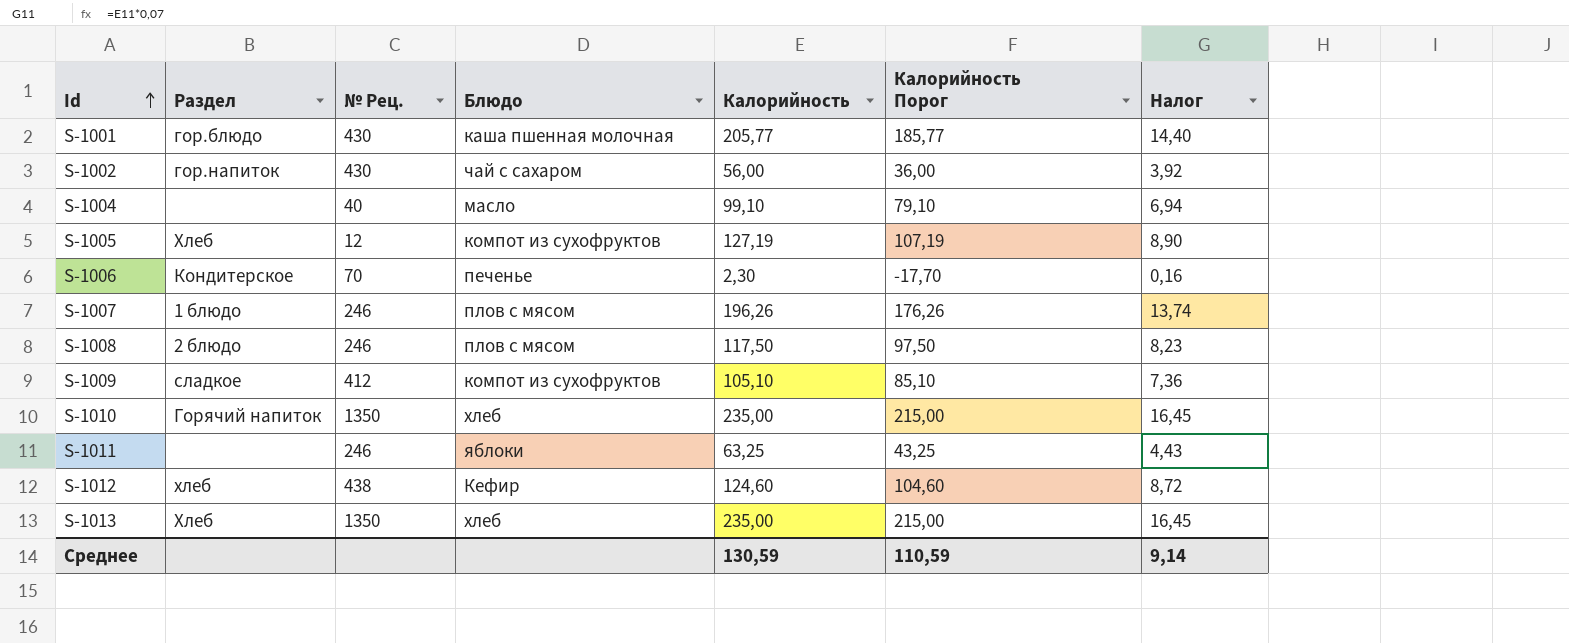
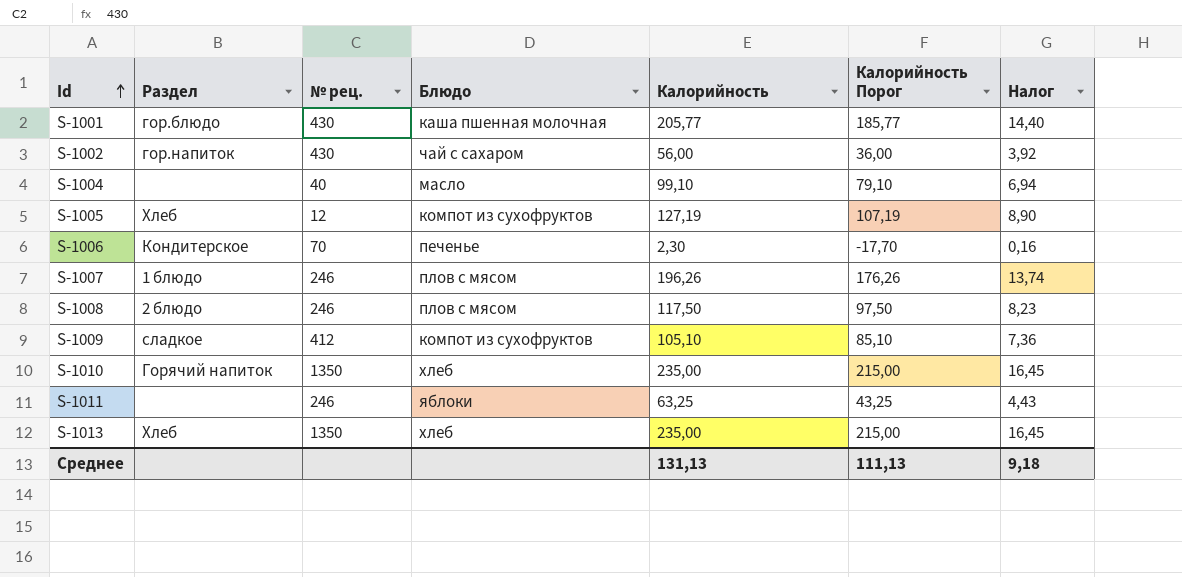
column name: № Рец. -> № рец.
row S-1012: хлеб | 438 | Кефир | 124,60 | 104,60 | 8,72 -> none
Среднее | Калорийность: 130,59 -> 131,13
Среднее | Калорийность Порог: 110,59 -> 111,13
Среднее | Налог: 9,14 -> 9,18

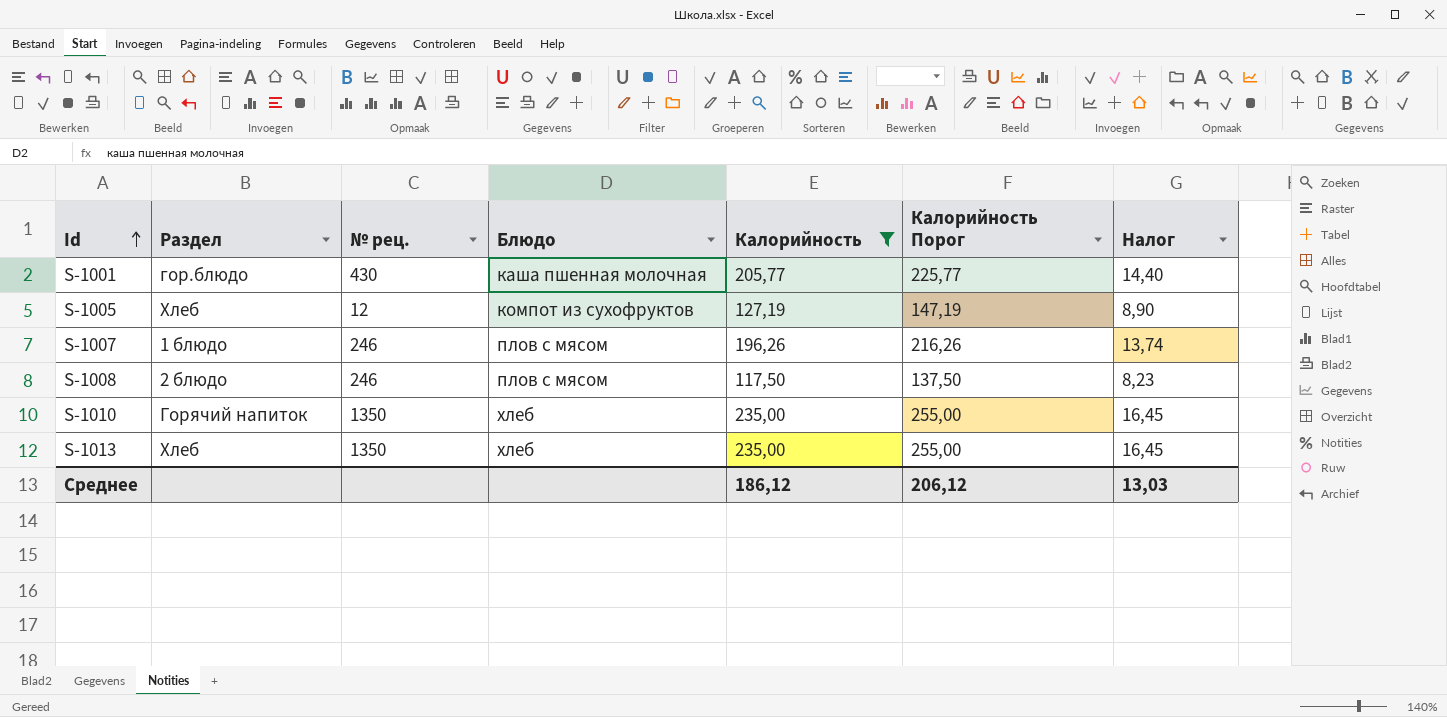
filter: none -> Калорийность >= 117,50
column Калорийность Порог | formula: [Калорийность] - 20 -> [Калорийность] + 20
Среднее | Калорийность: 131,13 -> 186,12
Среднее | Калорийность Порог: 111,13 -> 206,12
Среднее | Налог: 9,18 -> 13,03

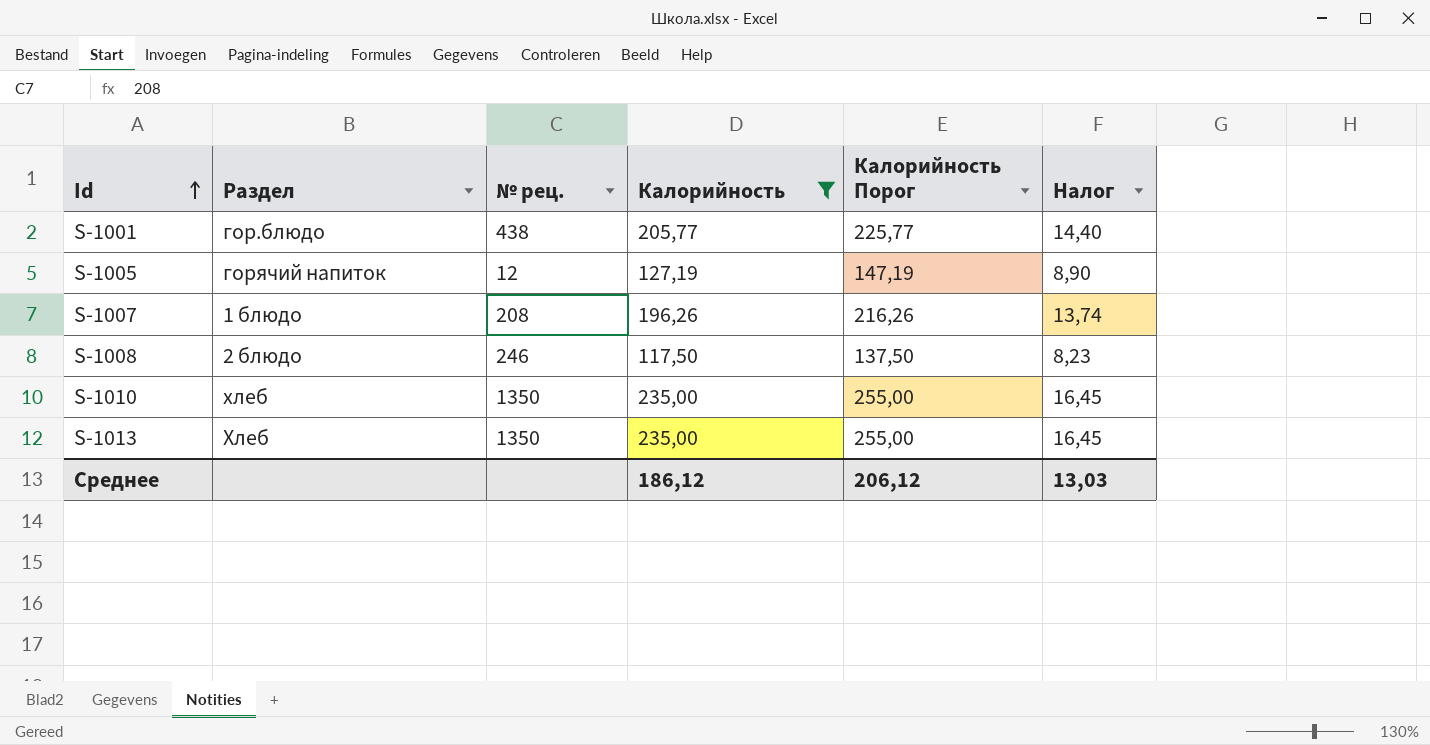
column Блюдо | position: 4 -> none
S-1001 | № рец.: 430 -> 438
S-1005 | Раздел: Хлеб -> горячий напиток
S-1007 | № рец.: 246 -> 208
S-1010 | Раздел: Горячий напиток -> хлеб

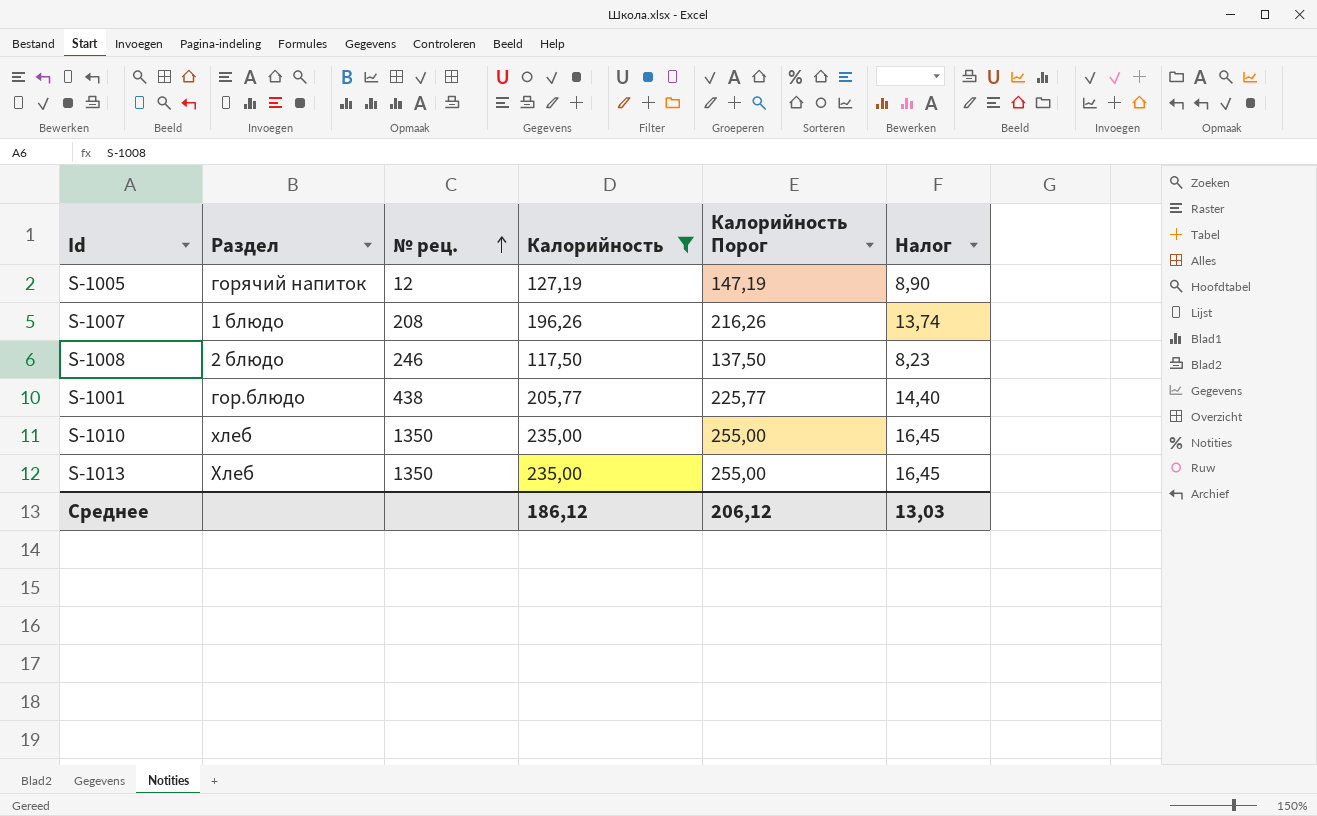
row order: Id ascending -> № рец. ascending

